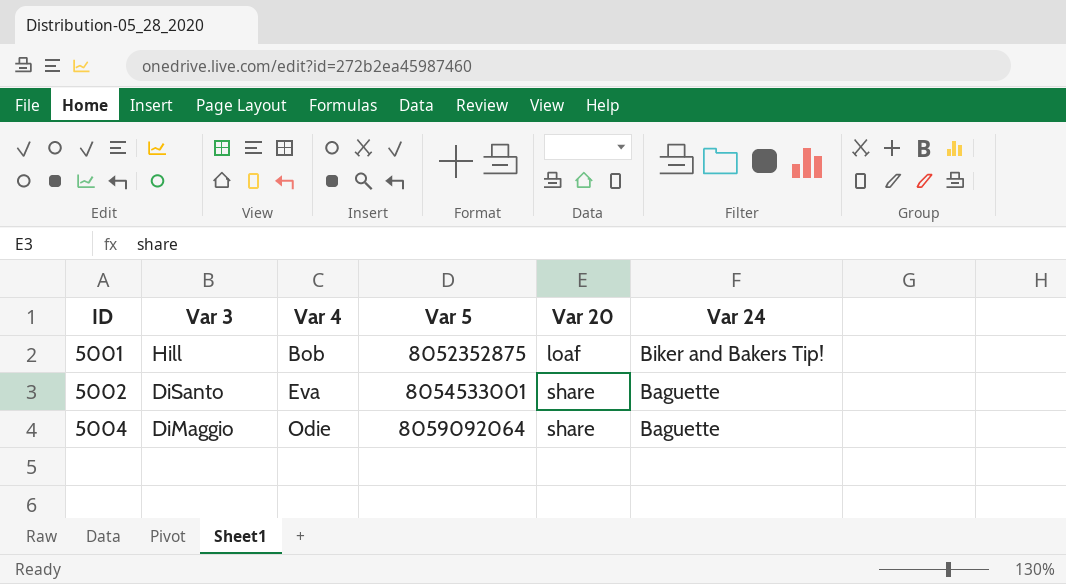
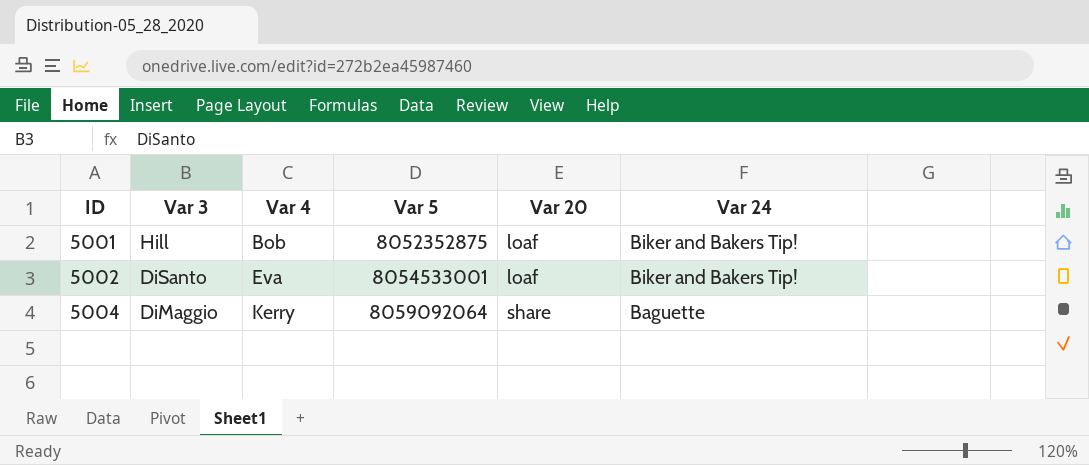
5002 | Var 20: share -> loaf
5002 | Var 24: Baguette -> Biker and Bakers Tip!
5004 | Var 4: Odie -> Kerry

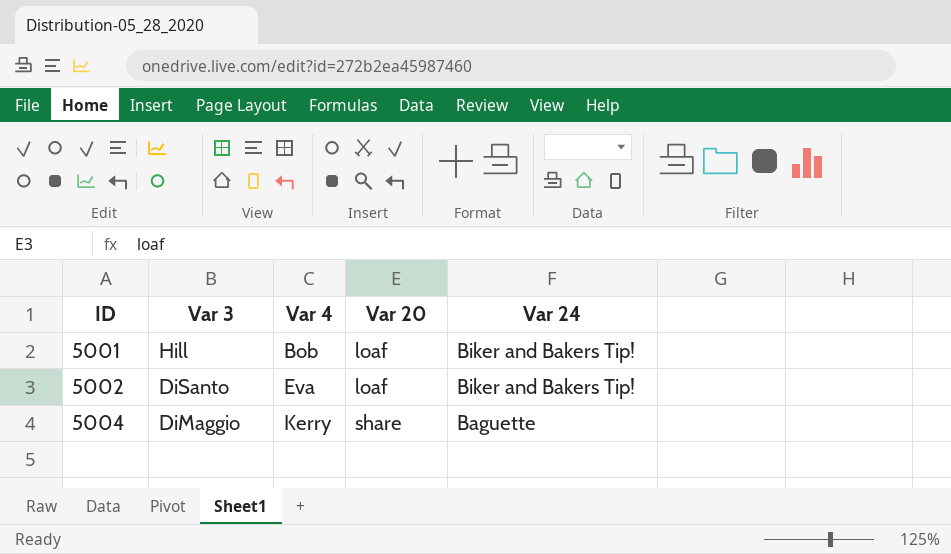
column Var 5 | position: 4 -> none

